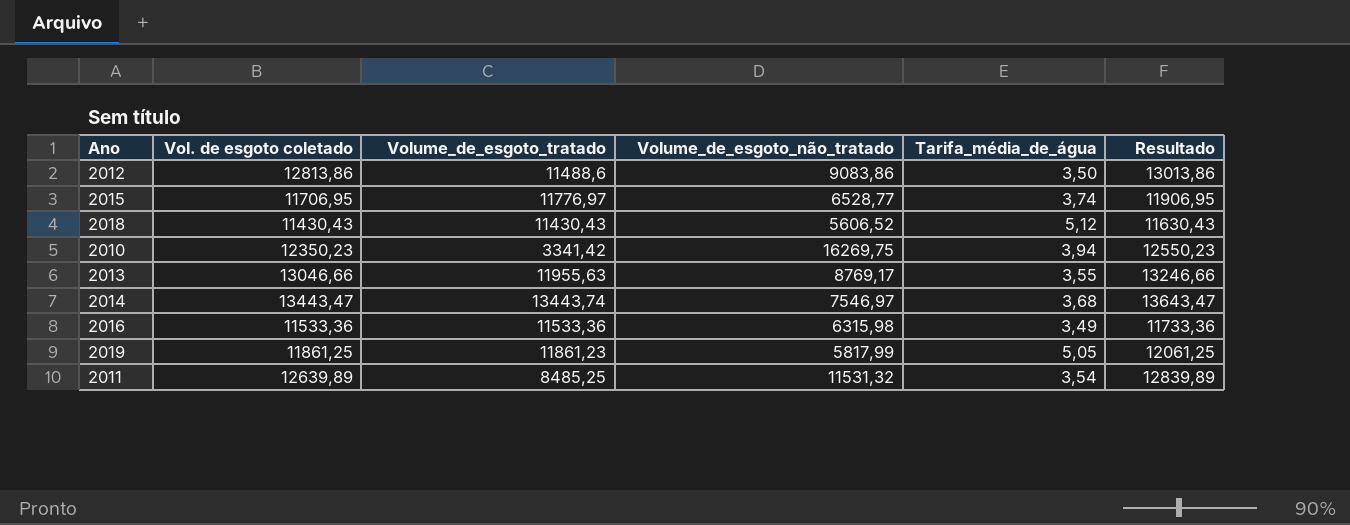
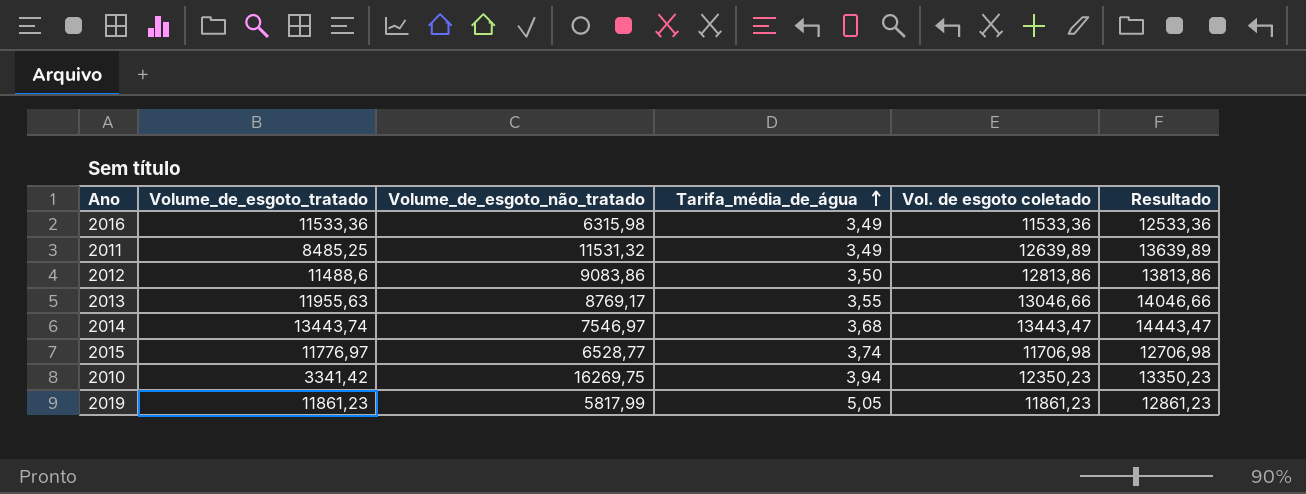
row order: none -> Tarifa_média_de_água ascending
column Vol. de esgoto coletado | position: 2 -> 5
column Resultado | formula: [Vol. de esgoto coletado] + 200 -> [Vol. de esgoto coletado] + 1000
row 2018: 11430,43 | 11430,43 | 5606,52 | 5,12 | 11630,43 -> none
2011 | Tarifa_média_de_água: 3,54 -> 3,49
2015 | Vol. de esgoto coletado: 11706,95 -> 11706,98
2019 | Vol. de esgoto coletado: 11861,25 -> 11861,23

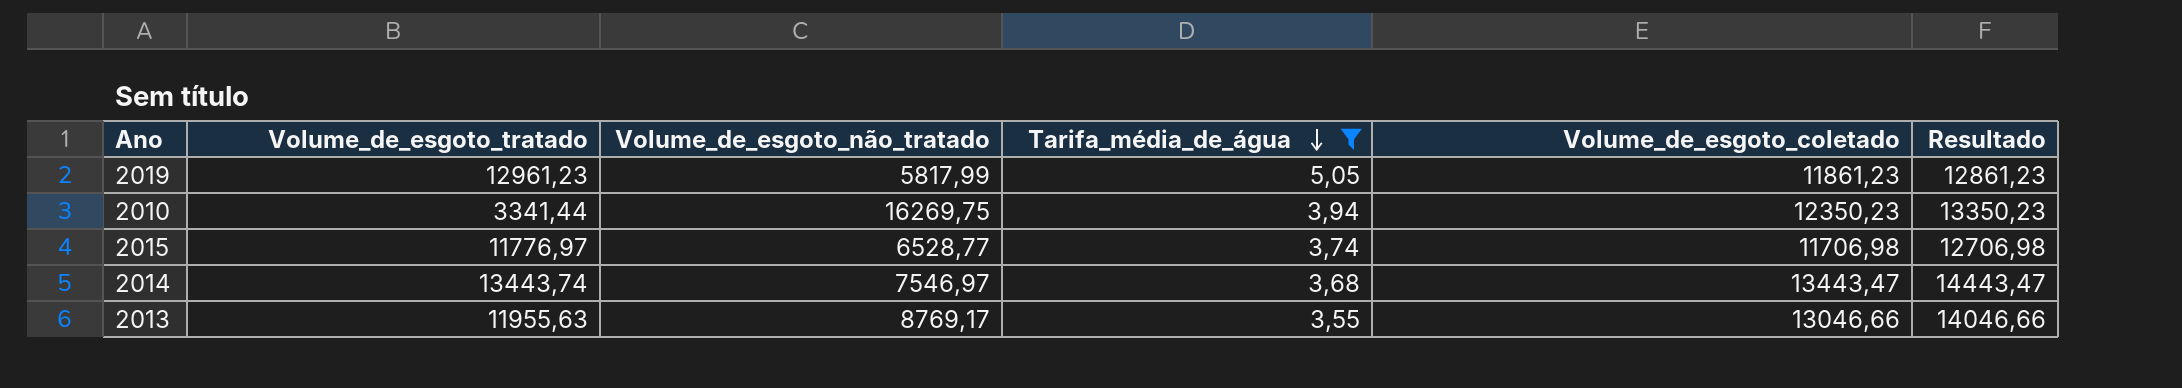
filter: none -> Tarifa_média_de_água >= 3,55
row order: Tarifa_média_de_água ascending -> Tarifa_média_de_água descending
column name: Vol. de esgoto coletado -> Volume_de_esgoto_coletado
2019 | Volume_de_esgoto_tratado: 11861,23 -> 12961,23
2010 | Volume_de_esgoto_tratado: 3341,42 -> 3341,44

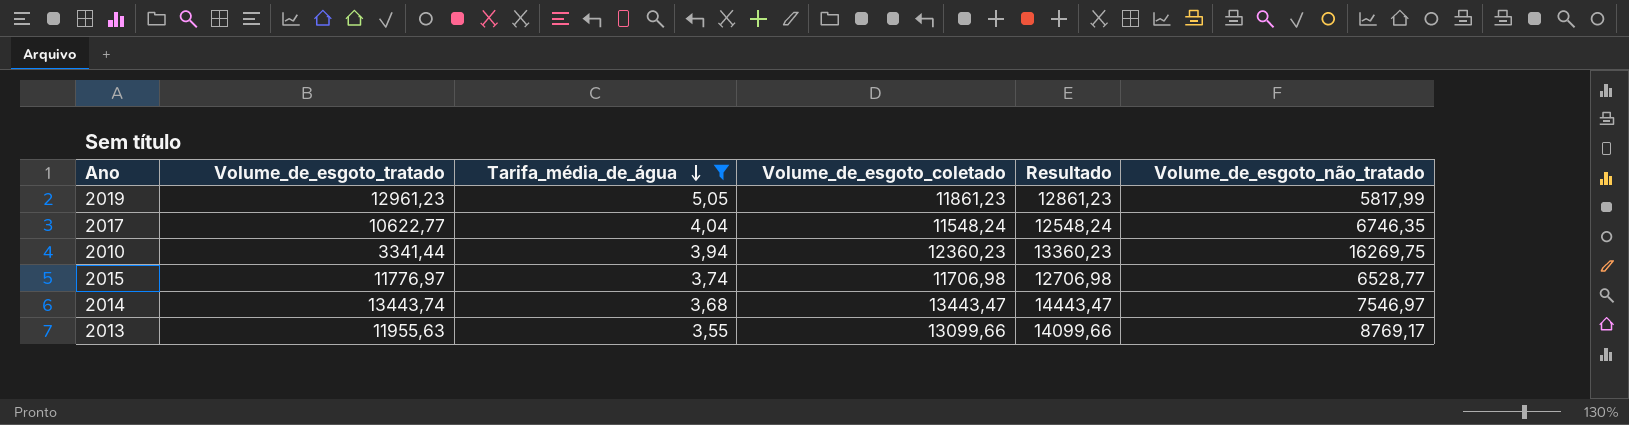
column Volume_de_esgoto_não_tratado | position: 3 -> 6
row 2017: none -> 10622,77 | 4,04 | 11548,24 | 12548,24 | 6746,35
2010 | Volume_de_esgoto_coletado: 12350,23 -> 12360,23
2010 | Resultado: 13350,23 -> 13360,23
2013 | Volume_de_esgoto_coletado: 13046,66 -> 13099,66
2013 | Resultado: 14046,66 -> 14099,66

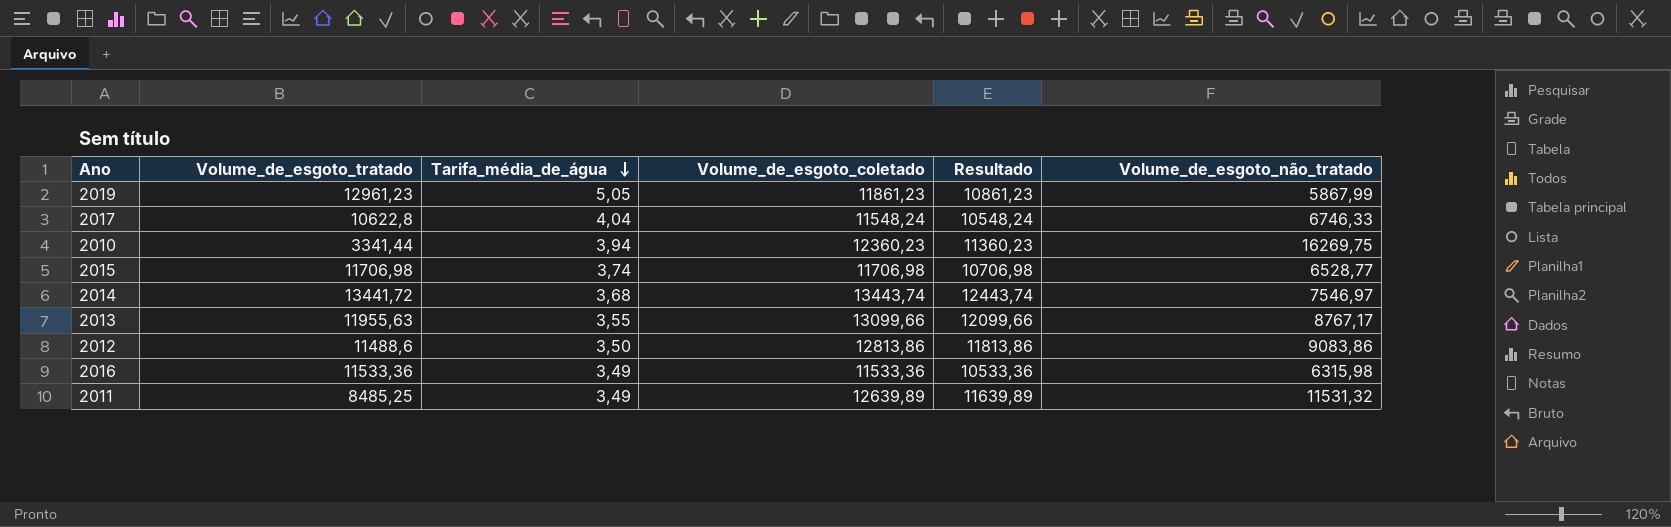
filter: Tarifa_média_de_água >= 3,55 -> none
column Resultado | formula: [Volume_de_esgoto_coletado] + 1000 -> [Volume_de_esgoto_coletado] - 1000
2019 | Volume_de_esgoto_não_tratado: 5817,99 -> 5867,99
2017 | Volume_de_esgoto_tratado: 10622,77 -> 10622,8
2017 | Volume_de_esgoto_não_tratado: 6746,35 -> 6746,33
2015 | Volume_de_esgoto_tratado: 11776,97 -> 11706,98
2014 | Volume_de_esgoto_tratado: 13443,74 -> 13441,72
2014 | Volume_de_esgoto_coletado: 13443,47 -> 13443,74
2013 | Volume_de_esgoto_não_tratado: 8769,17 -> 8767,17

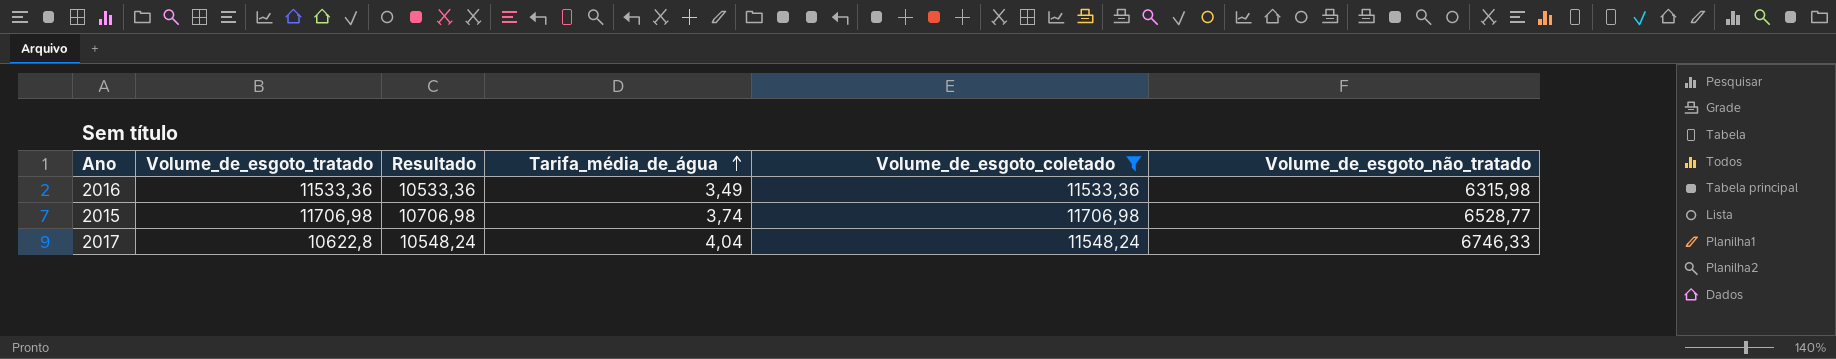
filter: none -> Volume_de_esgoto_coletado <= 11706,98
row order: Tarifa_média_de_água descending -> Tarifa_média_de_água ascending
column Resultado | position: 5 -> 3

